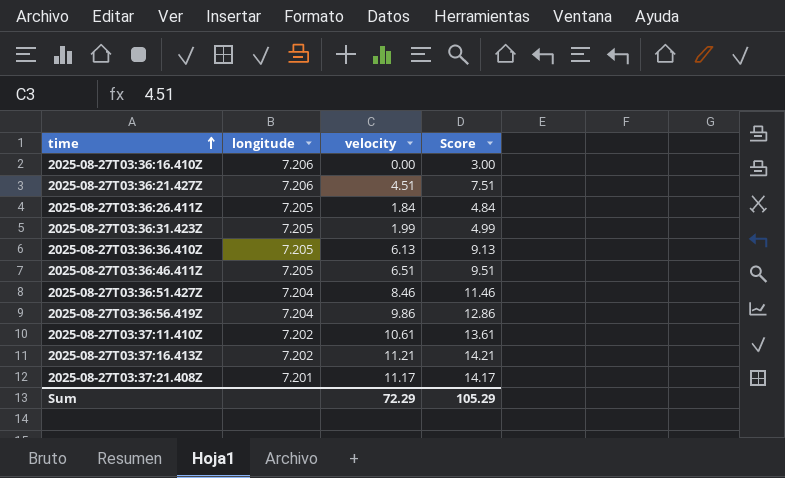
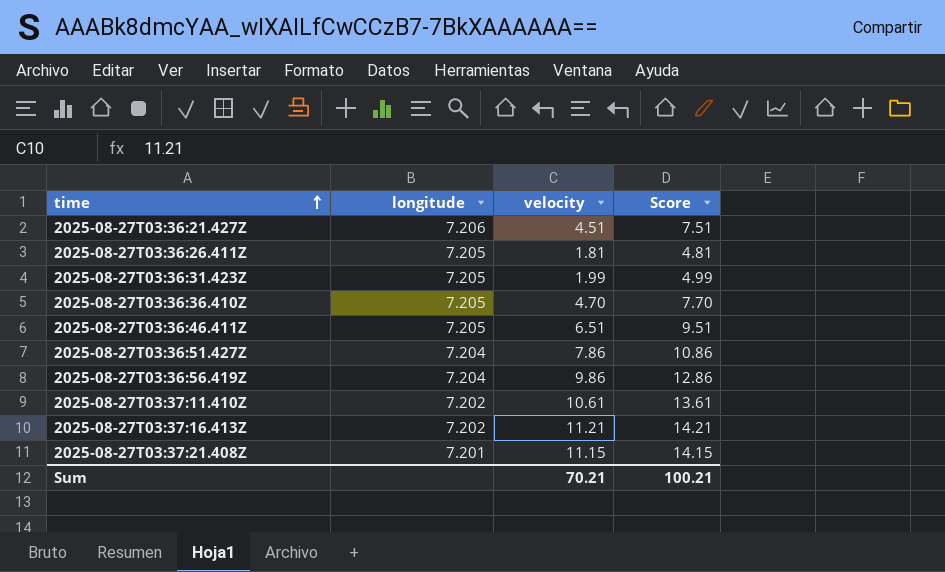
row 2025-08-27T03:36:16.410Z: 7.206 | 0.00 | 3.00 -> none
2025-08-27T03:36:26.411Z | velocity: 1.84 -> 1.81
2025-08-27T03:36:26.411Z | Score: 4.84 -> 4.81
2025-08-27T03:36:36.410Z | velocity: 6.13 -> 4.70
2025-08-27T03:36:36.410Z | Score: 9.13 -> 7.70
2025-08-27T03:36:51.427Z | velocity: 8.46 -> 7.86
2025-08-27T03:36:51.427Z | Score: 11.46 -> 10.86
2025-08-27T03:37:21.408Z | velocity: 11.17 -> 11.15
2025-08-27T03:37:21.408Z | Score: 14.17 -> 14.15
Sum | velocity: 72.29 -> 70.21
Sum | Score: 105.29 -> 100.21

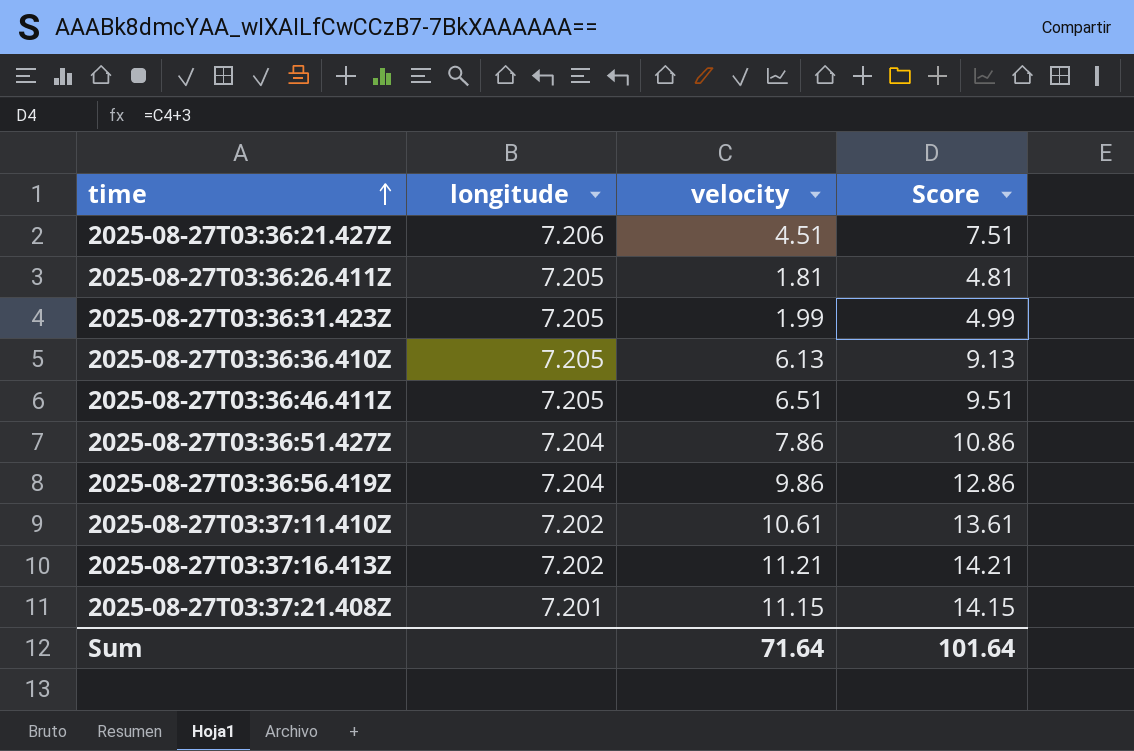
2025-08-27T03:36:36.410Z | velocity: 4.70 -> 6.13
2025-08-27T03:36:36.410Z | Score: 7.70 -> 9.13
Sum | velocity: 70.21 -> 71.64
Sum | Score: 100.21 -> 101.64

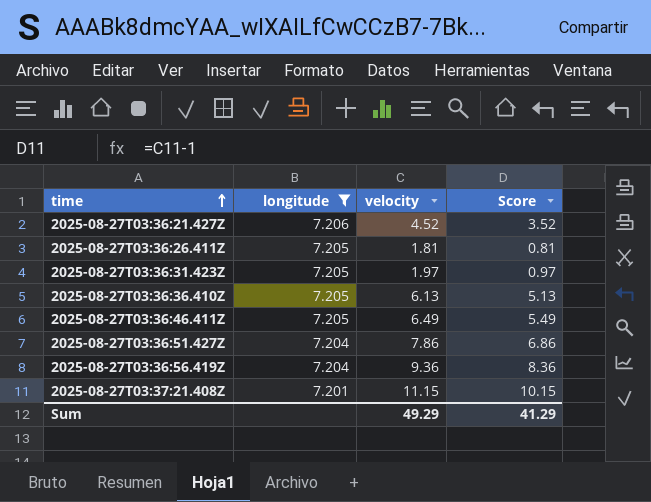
filter: none -> longitude != 7.202
column Score | formula: [velocity] + 3 -> [velocity] - 1
2025-08-27T03:36:21.427Z | velocity: 4.51 -> 4.52
2025-08-27T03:36:31.423Z | velocity: 1.99 -> 1.97
2025-08-27T03:36:46.411Z | velocity: 6.51 -> 6.49
2025-08-27T03:36:56.419Z | velocity: 9.86 -> 9.36
Sum | velocity: 71.64 -> 49.29
Sum | Score: 101.64 -> 41.29

